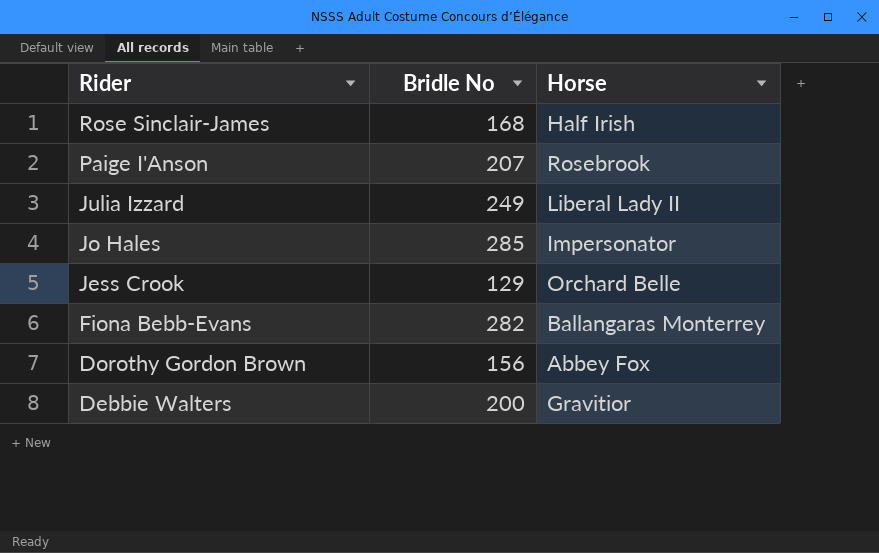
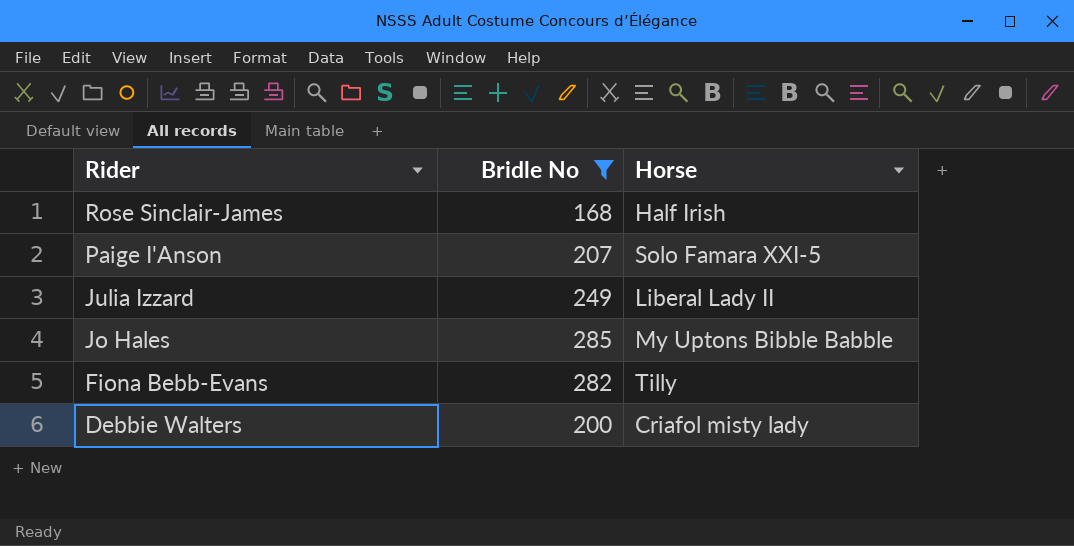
filter: none -> Bridle No >= 168
Paige I'Anson | Horse: Rosebrook -> Solo Famara XXI-5
Jo Hales | Horse: Impersonator -> My Uptons Bibble Babble
Fiona Bebb-Evans | Horse: Ballangaras Monterrey -> Tilly
Debbie Walters | Horse: Gravitior -> Criafol misty lady

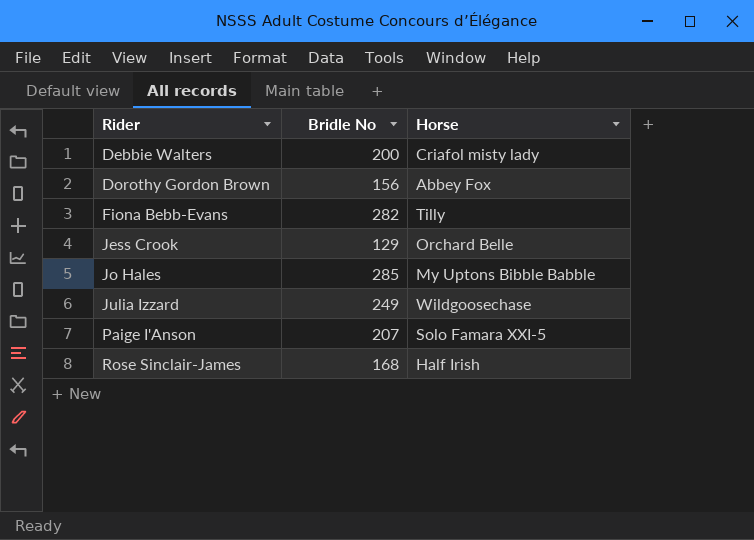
filter: Bridle No >= 168 -> none
row order: Rider descending -> Rider ascending
Julia Izzard | Horse: Liberal Lady II -> Wildgoosechase

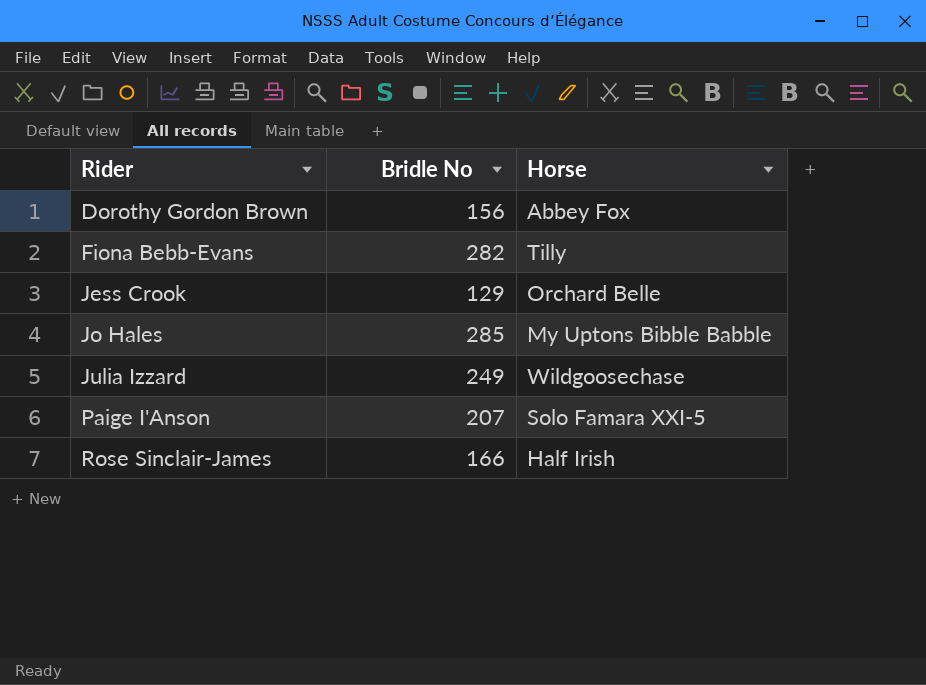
row Debbie Walters: 200 | Criafol misty lady -> none
Rose Sinclair-James | Bridle No: 168 -> 166

